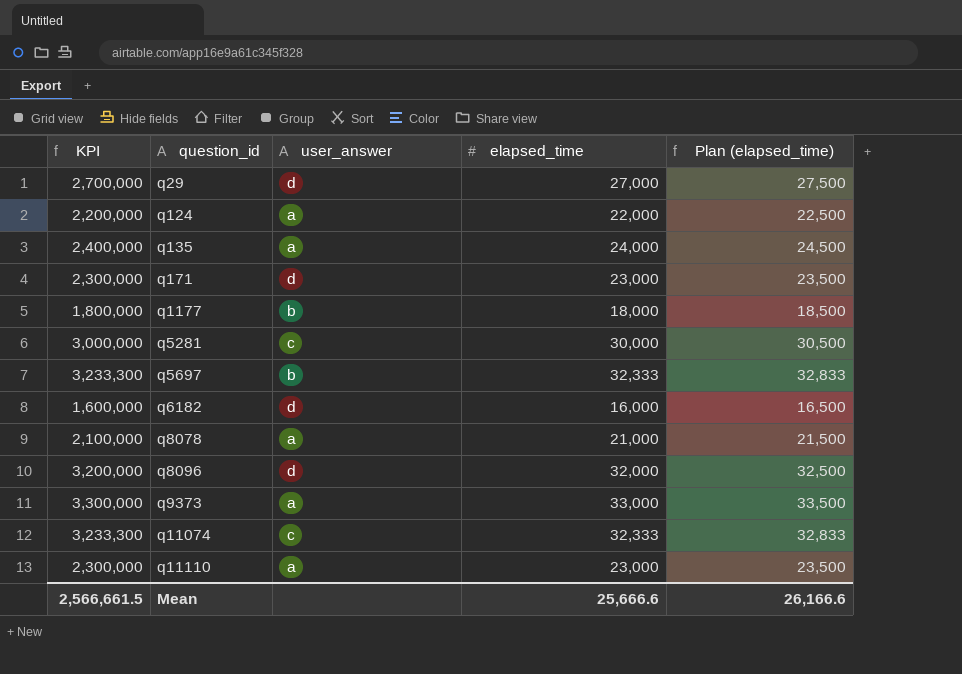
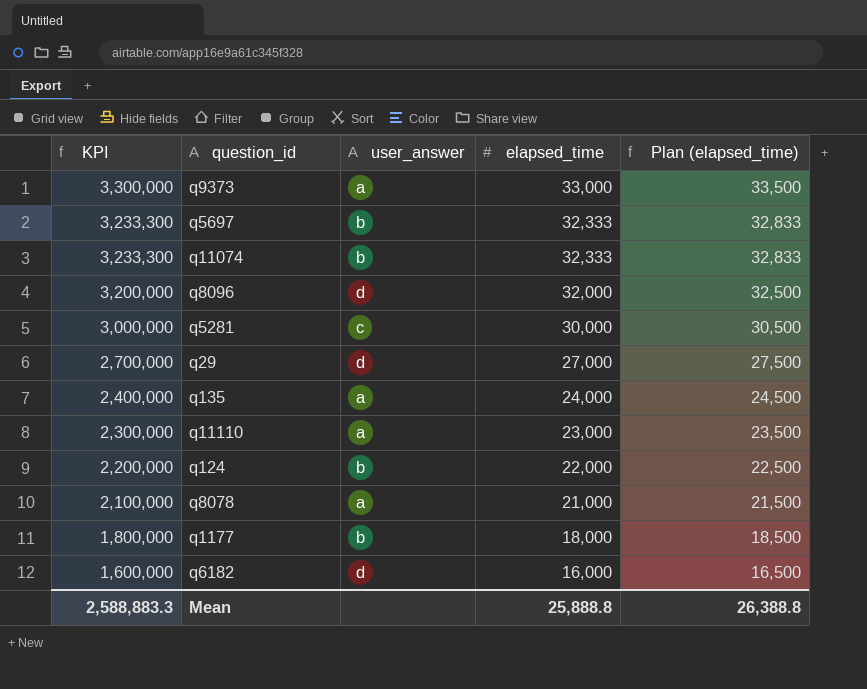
row order: question_id ascending -> KPI descending
row q171: 2,300,000 | d | 23,000 | 23,500 -> none
q11074 | user_answer: c -> b
q124 | user_answer: a -> b
Mean | KPI: 2,566,661.5 -> 2,588,883.3
Mean | elapsed_time: 25,666.6 -> 25,888.8
Mean | Plan (elapsed_time): 26,166.6 -> 26,388.8

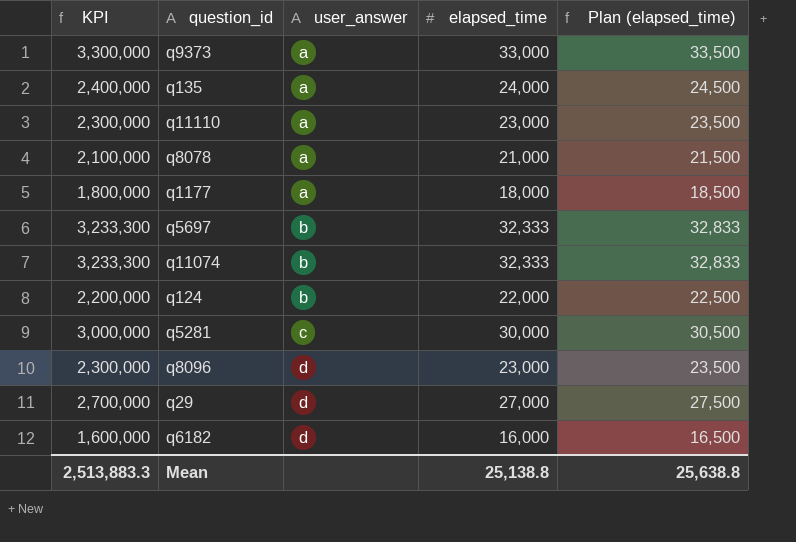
row order: KPI descending -> user_answer ascending
q1177 | user_answer: b -> a
q8096 | KPI: 3,200,000 -> 2,300,000
q8096 | elapsed_time: 32,000 -> 23,000
q8096 | Plan (elapsed_time): 32,500 -> 23,500
Mean | KPI: 2,588,883.3 -> 2,513,883.3
Mean | elapsed_time: 25,888.8 -> 25,138.8
Mean | Plan (elapsed_time): 26,388.8 -> 25,638.8

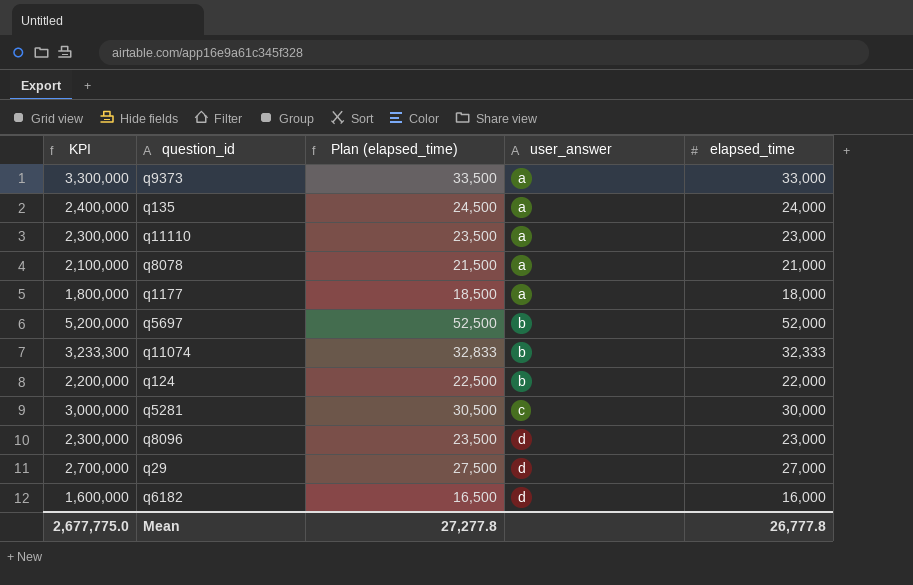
column Plan (elapsed_time) | position: 5 -> 3
q5697 | KPI: 3,233,300 -> 5,200,000
q5697 | Plan (elapsed_time): 32,833 -> 52,500
q5697 | elapsed_time: 32,333 -> 52,000
Mean | KPI: 2,513,883.3 -> 2,677,775.0
Mean | Plan (elapsed_time): 25,638.8 -> 27,277.8
Mean | elapsed_time: 25,138.8 -> 26,777.8

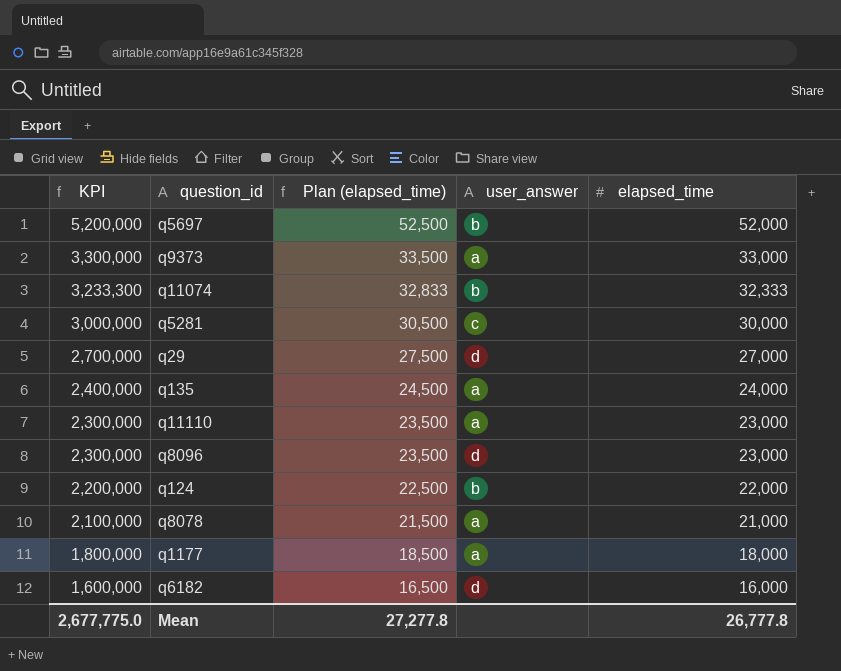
row order: user_answer ascending -> KPI descending

